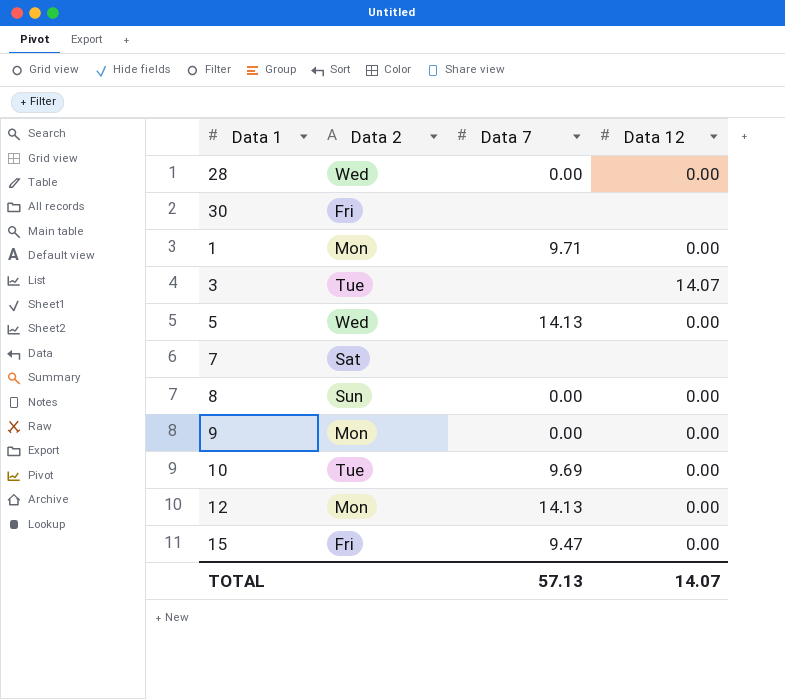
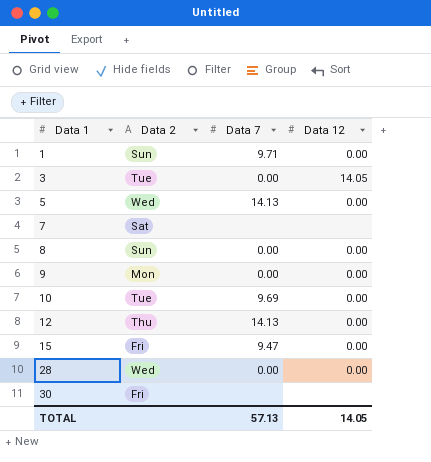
row order: none -> Data 1 ascending
1 | Data 2: Mon -> Sun
3 | Data 7: none -> 0.00
3 | Data 12: 14.07 -> 14.05
12 | Data 2: Mon -> Thu
TOTAL | Data 12: 14.07 -> 14.05

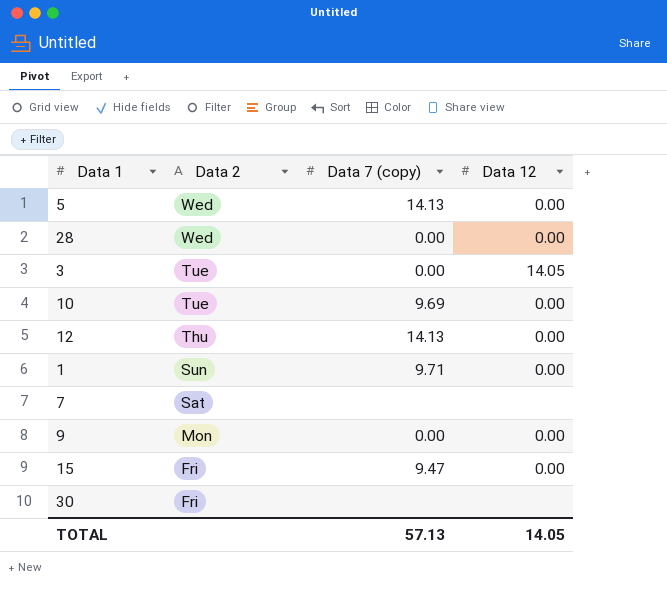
row order: Data 1 ascending -> Data 2 descending
column name: Data 7 -> Data 7 (copy)
row 8: Sun | 0.00 | 0.00 -> none

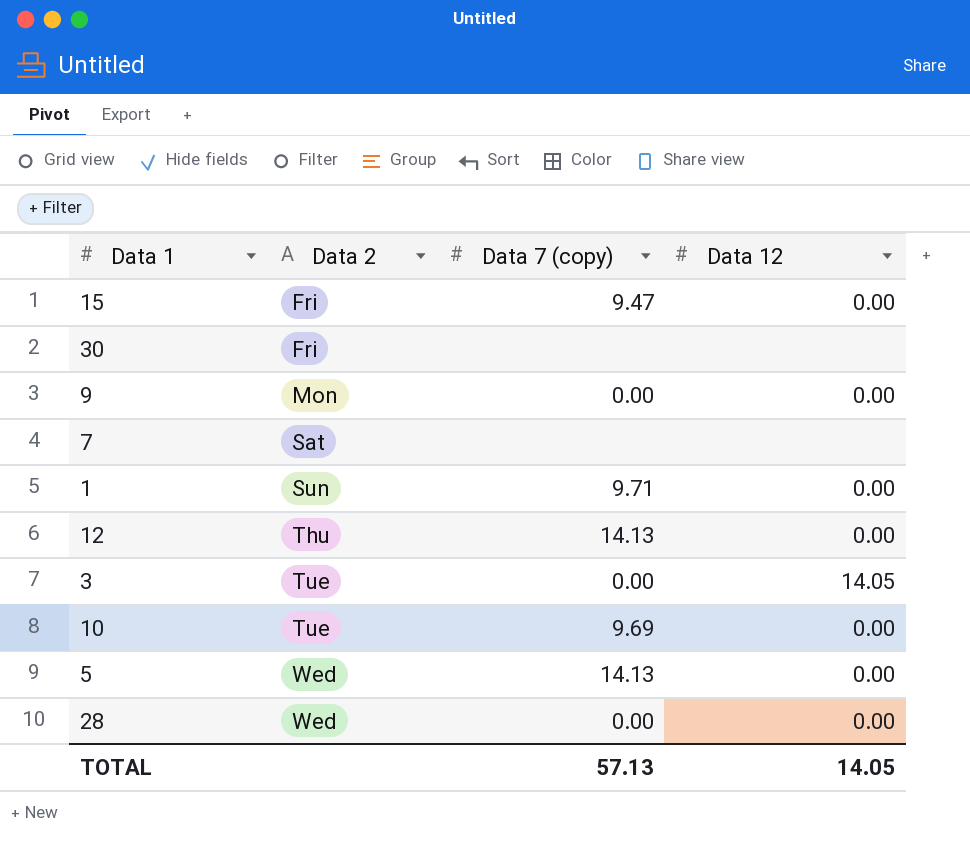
row order: Data 2 descending -> Data 2 ascending

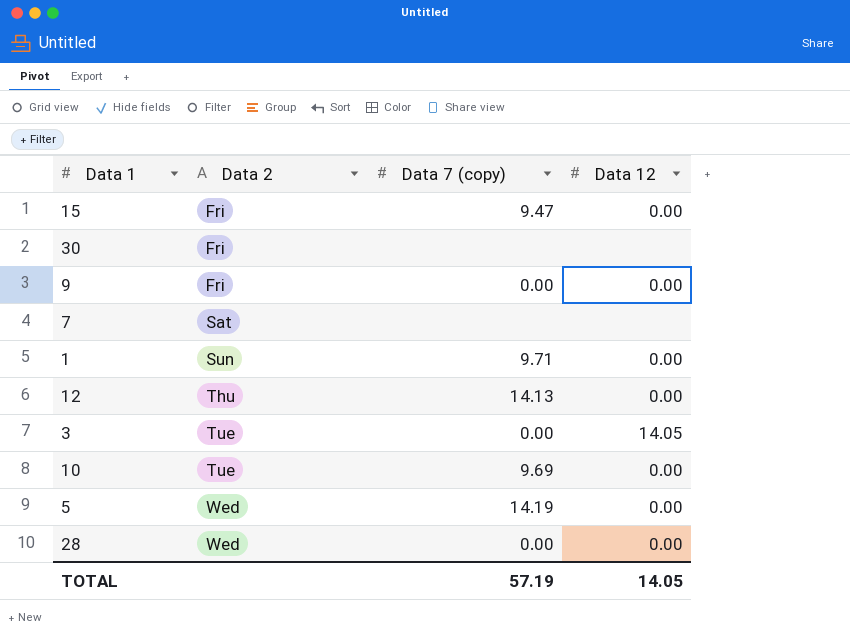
9 | Data 2: Mon -> Fri
5 | Data 7 (copy): 14.13 -> 14.19
TOTAL | Data 7 (copy): 57.13 -> 57.19

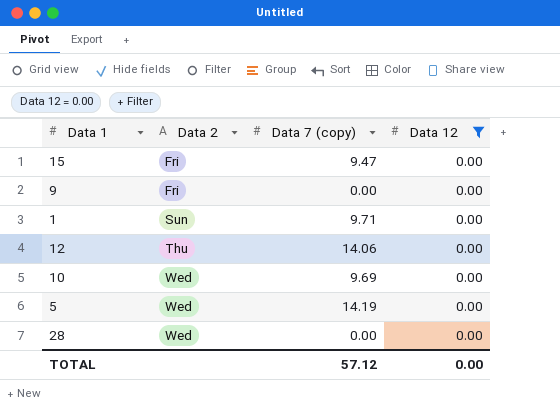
filter: none -> Data 12 = 0.00
12 | Data 7 (copy): 14.13 -> 14.06
10 | Data 2: Tue -> Wed
TOTAL | Data 7 (copy): 57.19 -> 57.12
TOTAL | Data 12: 14.05 -> 0.00

